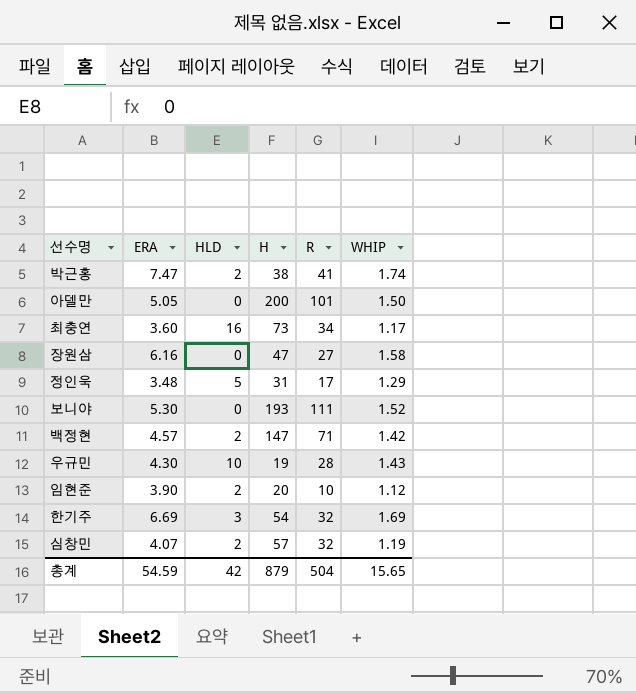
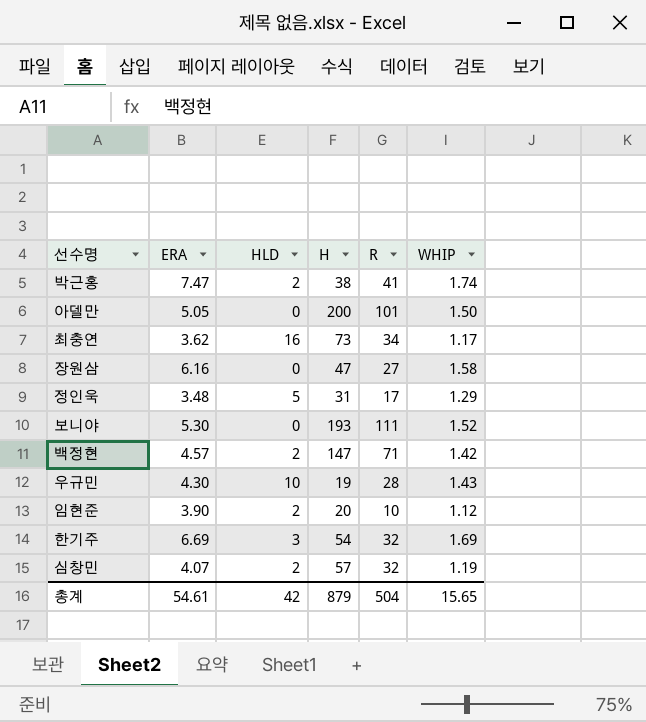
최충연 | ERA: 3.60 -> 3.62
총계 | ERA: 54.59 -> 54.61

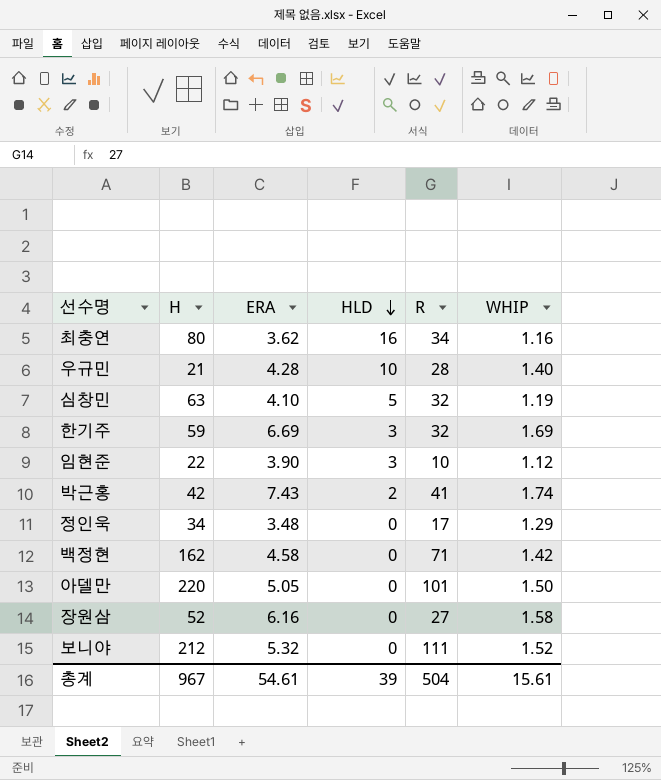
row order: none -> HLD descending
column H | position: 4 -> 2
최충연 | H: 73 -> 80
최충연 | WHIP: 1.17 -> 1.16
우규민 | H: 19 -> 21
우규민 | ERA: 4.30 -> 4.28
우규민 | WHIP: 1.43 -> 1.40
심창민 | H: 57 -> 63
심창민 | ERA: 4.07 -> 4.10
심창민 | HLD: 2 -> 5
한기주 | H: 54 -> 59
임현준 | H: 20 -> 22
임현준 | HLD: 2 -> 3
박근홍 | H: 38 -> 42
박근홍 | ERA: 7.47 -> 7.43
정인욱 | H: 31 -> 34
정인욱 | HLD: 5 -> 0
백정현 | H: 147 -> 162
백정현 | ERA: 4.57 -> 4.58
백정현 | HLD: 2 -> 0
아델만 | H: 200 -> 220
장원삼 | H: 47 -> 52
보니야 | H: 193 -> 212
보니야 | ERA: 5.30 -> 5.32
총계 | H: 879 -> 967
총계 | HLD: 42 -> 39
총계 | WHIP: 15.65 -> 15.61

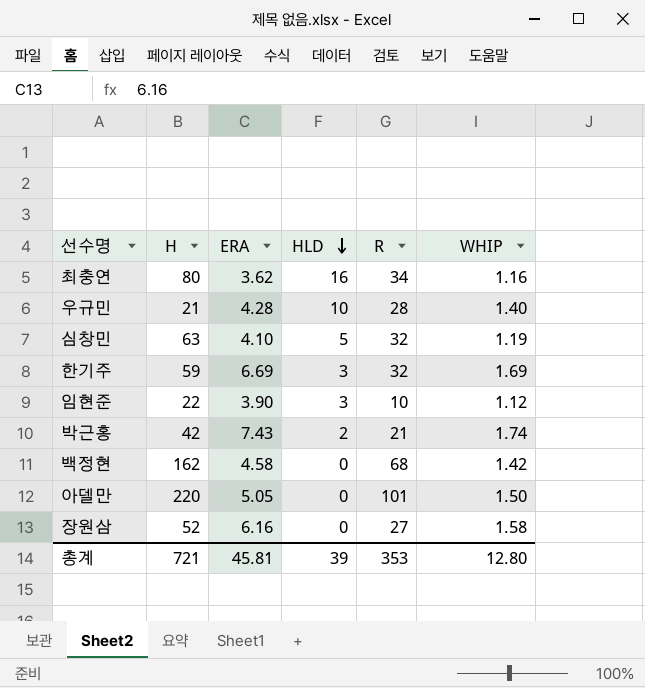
row 정인욱: 34 | 3.48 | 0 | 17 | 1.29 -> none
row 보니야: 212 | 5.32 | 0 | 111 | 1.52 -> none
박근홍 | R: 41 -> 21
백정현 | R: 71 -> 68
총계 | H: 967 -> 721
총계 | ERA: 54.61 -> 45.81
총계 | R: 504 -> 353
총계 | WHIP: 15.61 -> 12.80

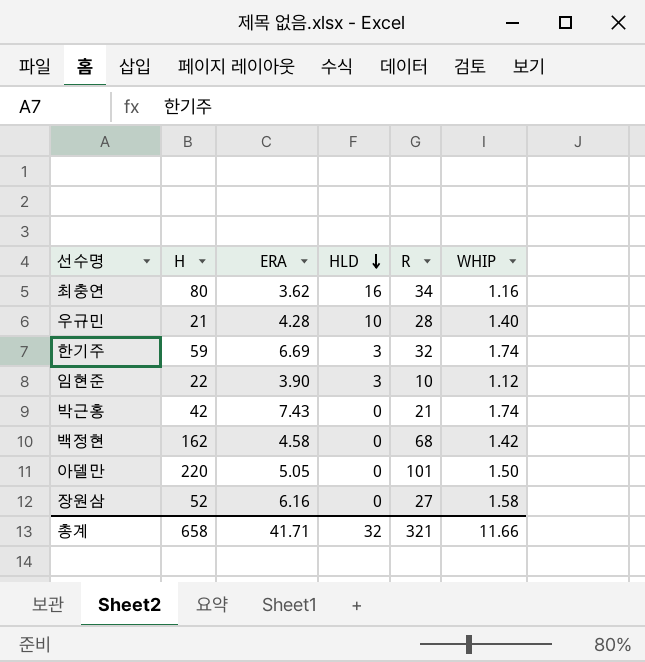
row 심창민: 63 | 4.10 | 5 | 32 | 1.19 -> none
한기주 | WHIP: 1.69 -> 1.74
박근홍 | HLD: 2 -> 0
총계 | H: 721 -> 658
총계 | ERA: 45.81 -> 41.71
총계 | HLD: 39 -> 32
총계 | R: 353 -> 321
총계 | WHIP: 12.80 -> 11.66

